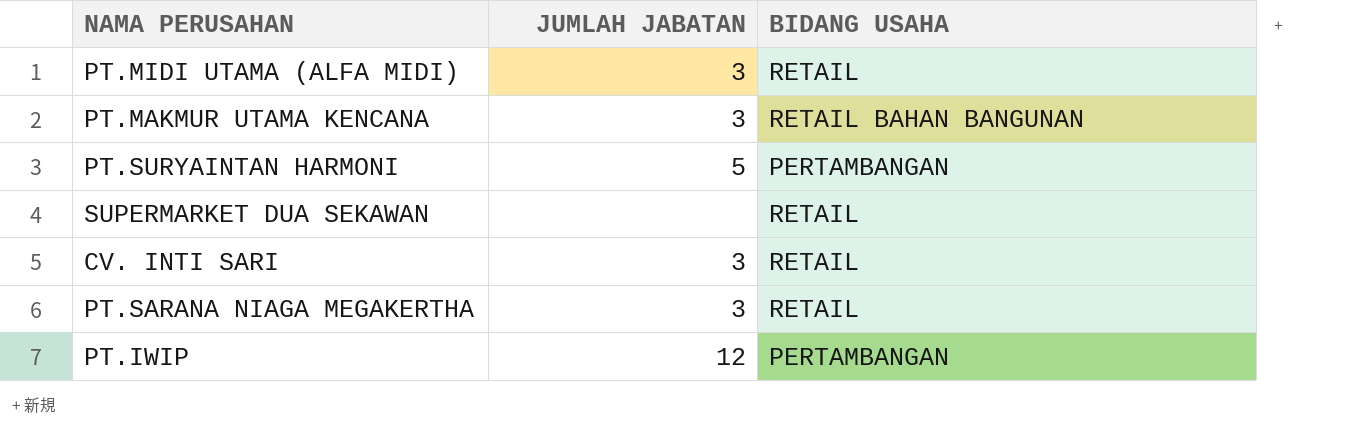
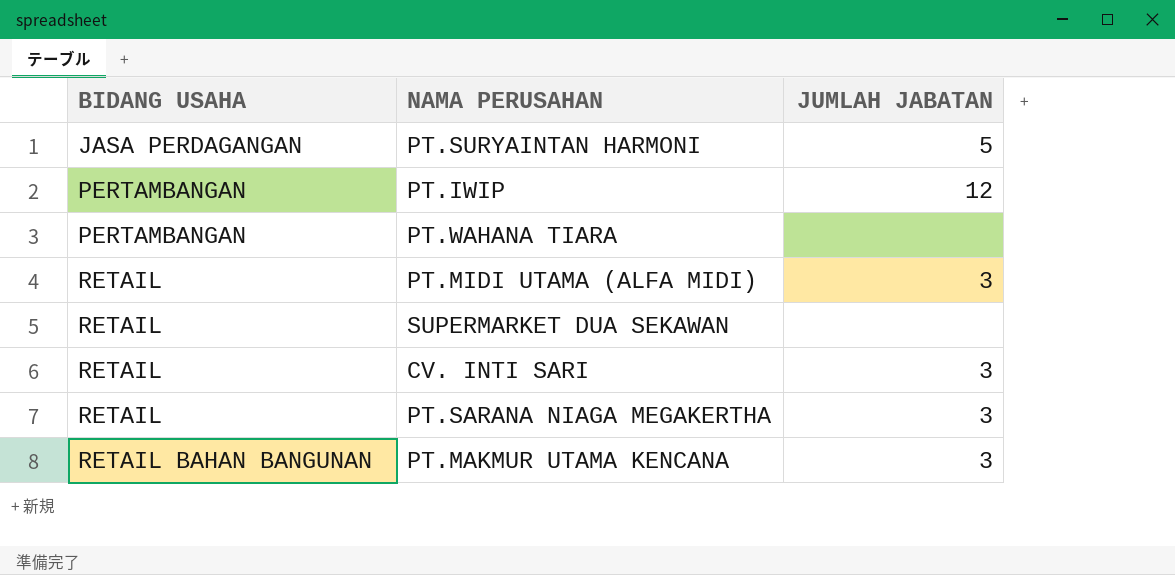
row order: none -> BIDANG USAHA ascending
column BIDANG USAHA | position: 3 -> 1
PT.SURYAINTAN HARMONI | BIDANG USAHA: PERTAMBANGAN -> JASA PERDAGANGAN
row PT.WAHANA TIARA: none -> PERTAMBANGAN | none

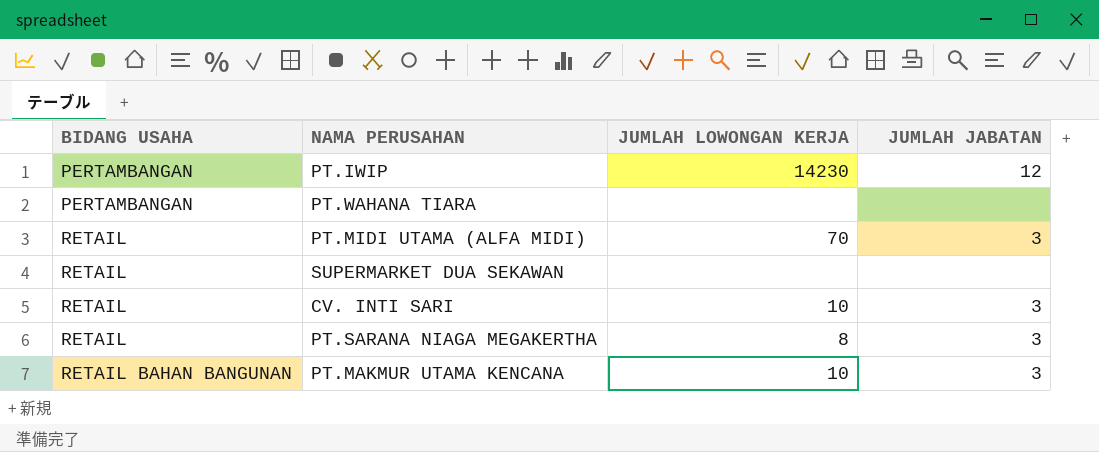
column JUMLAH LOWONGAN KERJA | position: none -> 3
row PT.SURYAINTAN HARMONI: JASA PERDAGANGAN | 5 -> none

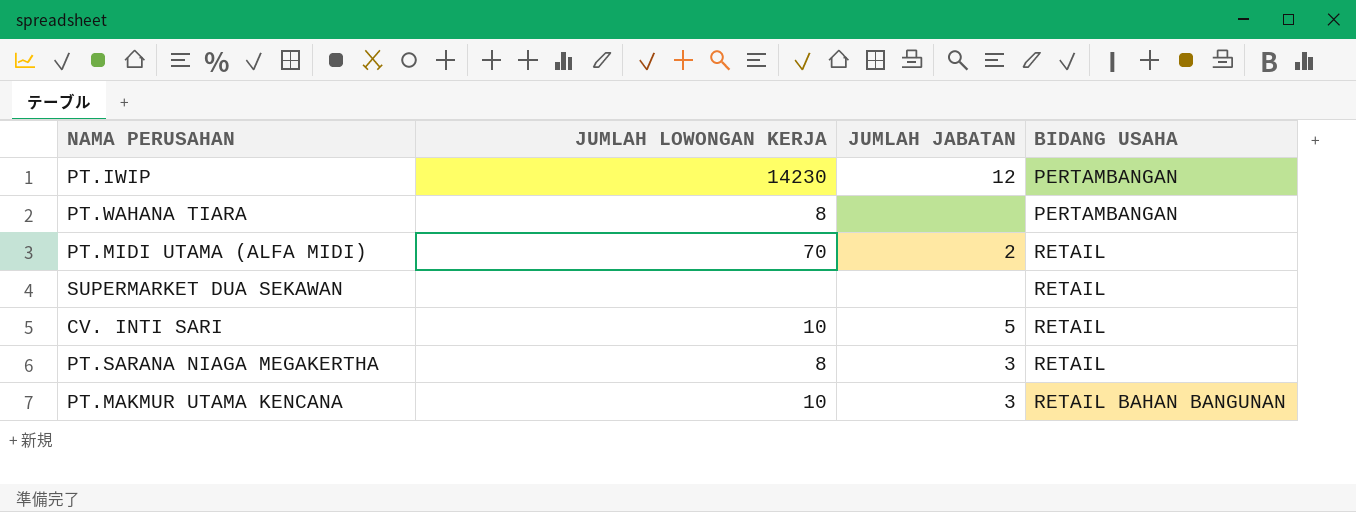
column BIDANG USAHA | position: 1 -> 4
PT.WAHANA TIARA | JUMLAH LOWONGAN KERJA: none -> 8
PT.MIDI UTAMA (ALFA MIDI) | JUMLAH JABATAN: 3 -> 2
CV. INTI SARI | JUMLAH JABATAN: 3 -> 5

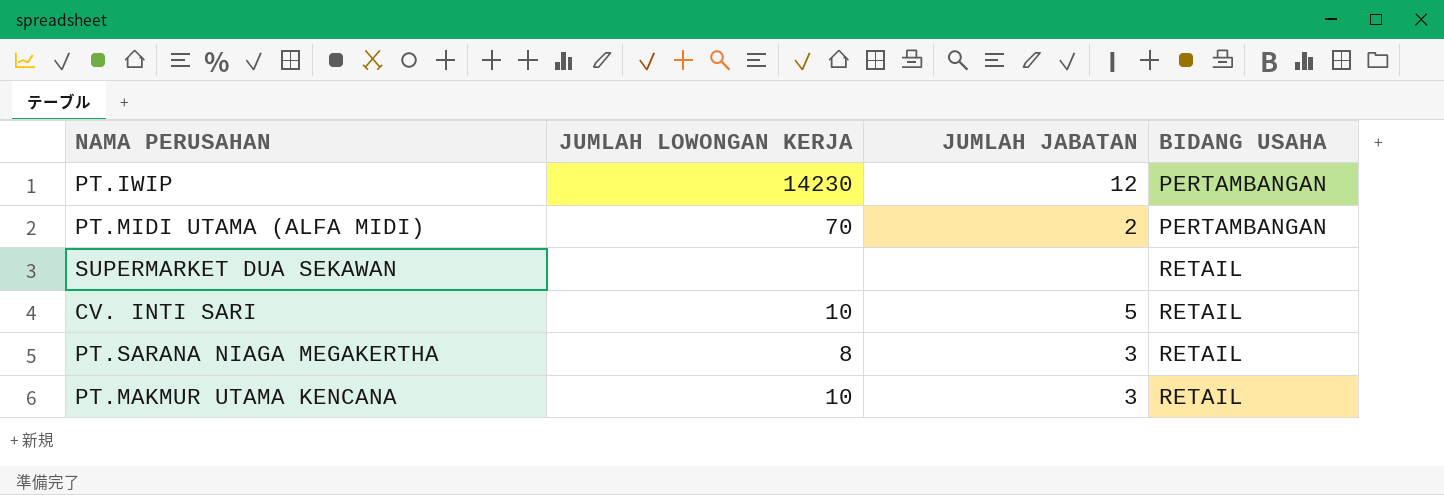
row PT.WAHANA TIARA: 8 | none | PERTAMBANGAN -> none
PT.MIDI UTAMA (ALFA MIDI) | BIDANG USAHA: RETAIL -> PERTAMBANGAN
PT.MAKMUR UTAMA KENCANA | BIDANG USAHA: RETAIL BAHAN BANGUNAN -> RETAIL

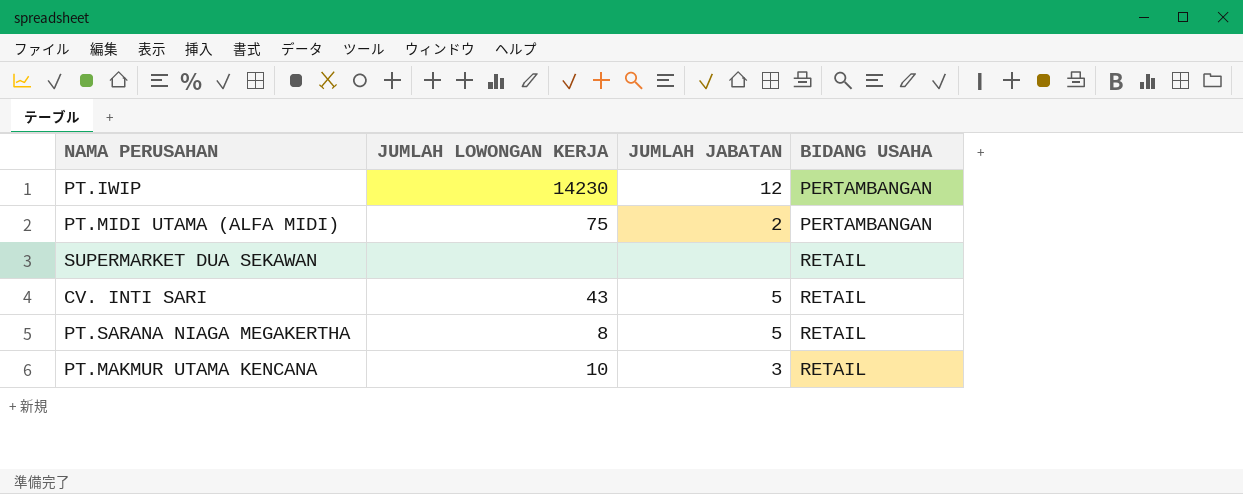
PT.MIDI UTAMA (ALFA MIDI) | JUMLAH LOWONGAN KERJA: 70 -> 75
CV. INTI SARI | JUMLAH LOWONGAN KERJA: 10 -> 43
PT.SARANA NIAGA MEGAKERTHA | JUMLAH JABATAN: 3 -> 5

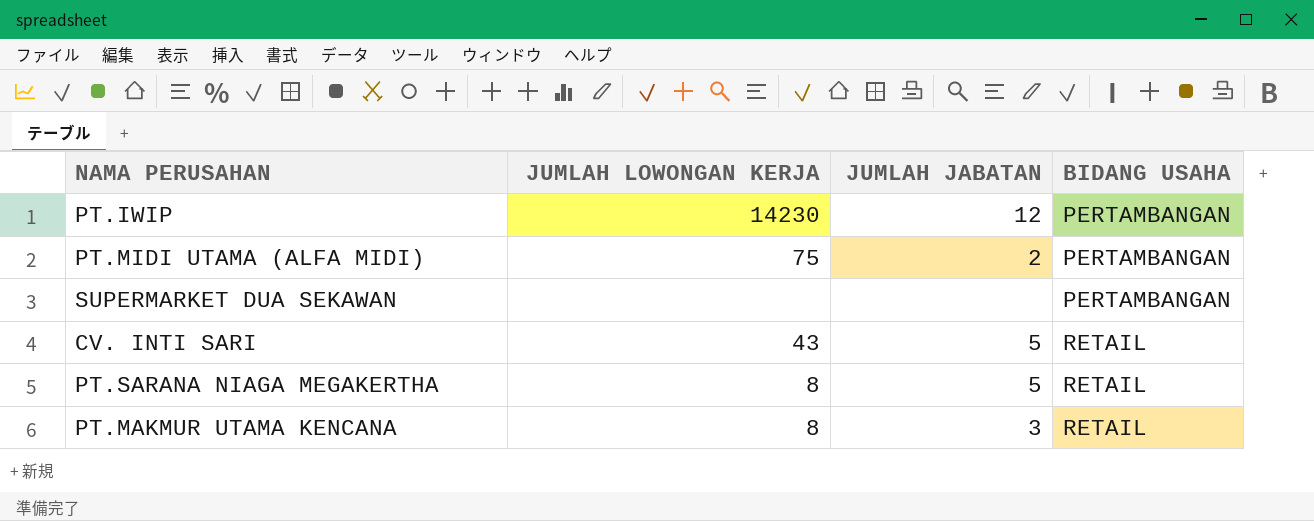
SUPERMARKET DUA SEKAWAN | BIDANG USAHA: RETAIL -> PERTAMBANGAN
PT.MAKMUR UTAMA KENCANA | JUMLAH LOWONGAN KERJA: 10 -> 8

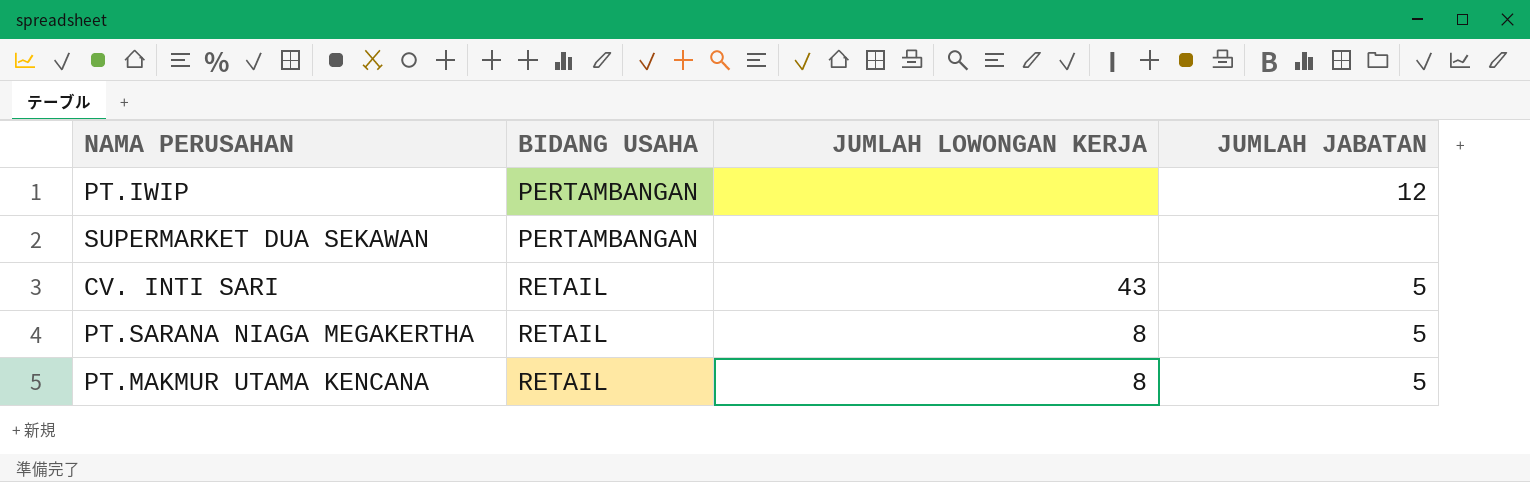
column BIDANG USAHA | position: 4 -> 2
row PT.MIDI UTAMA (ALFA MIDI): 75 | 2 | PERTAMBANGAN -> none
PT.IWIP | JUMLAH LOWONGAN KERJA: 14230 -> none
PT.MAKMUR UTAMA KENCANA | JUMLAH JABATAN: 3 -> 5

